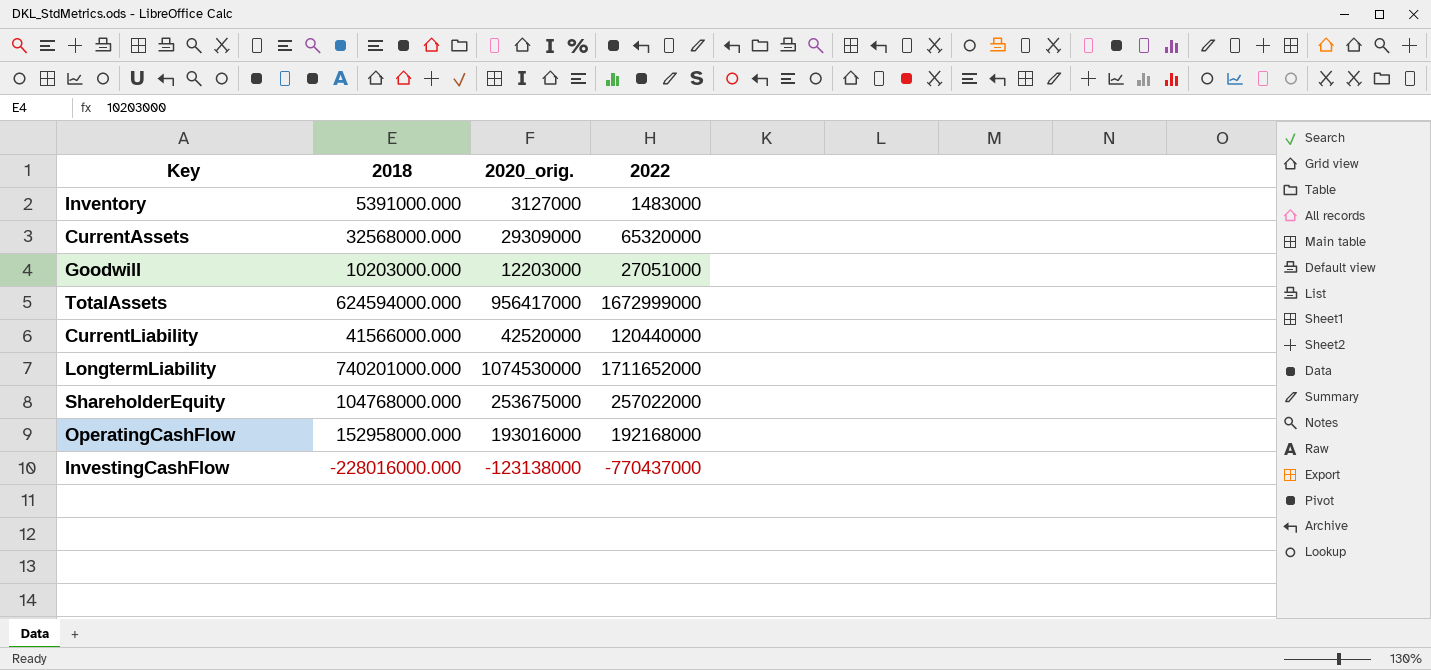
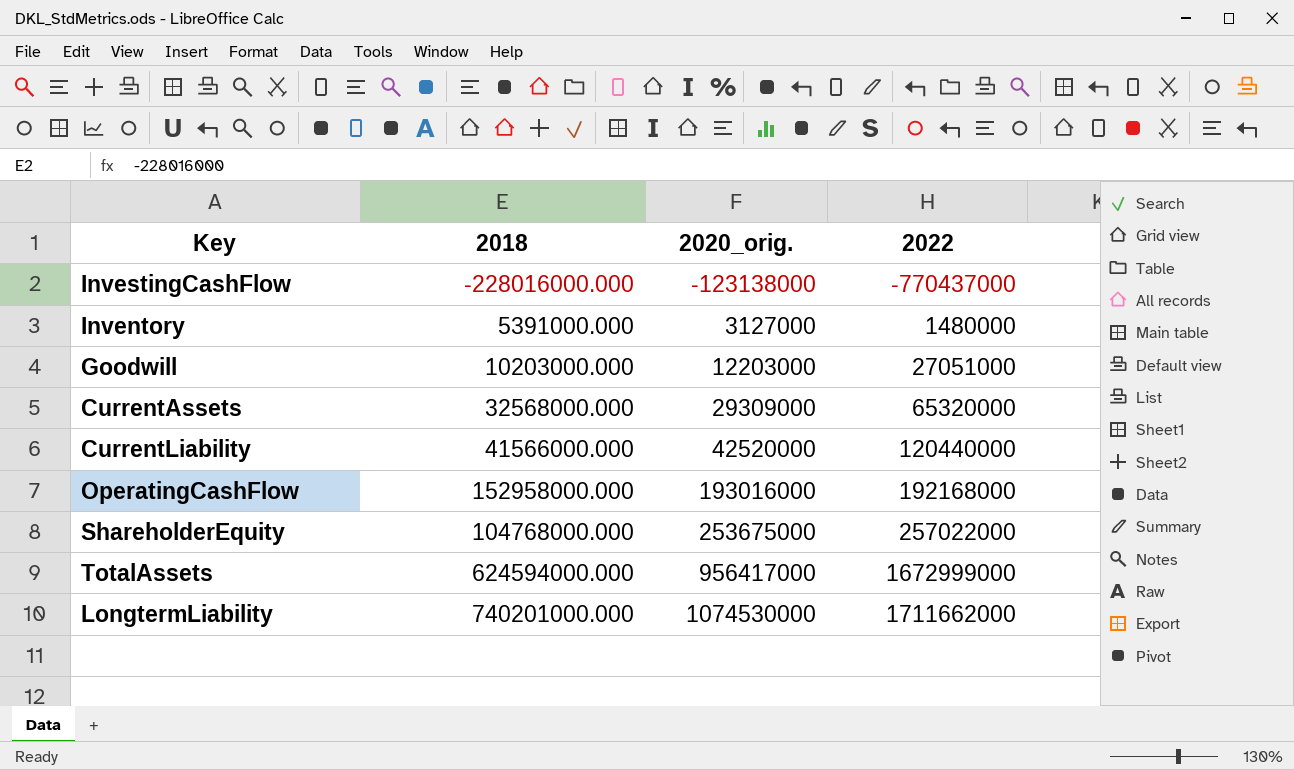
row order: none -> 2020_orig. ascending
Inventory | 2022: 1483000 -> 1480000
LongtermLiability | 2022: 1711652000 -> 1711662000

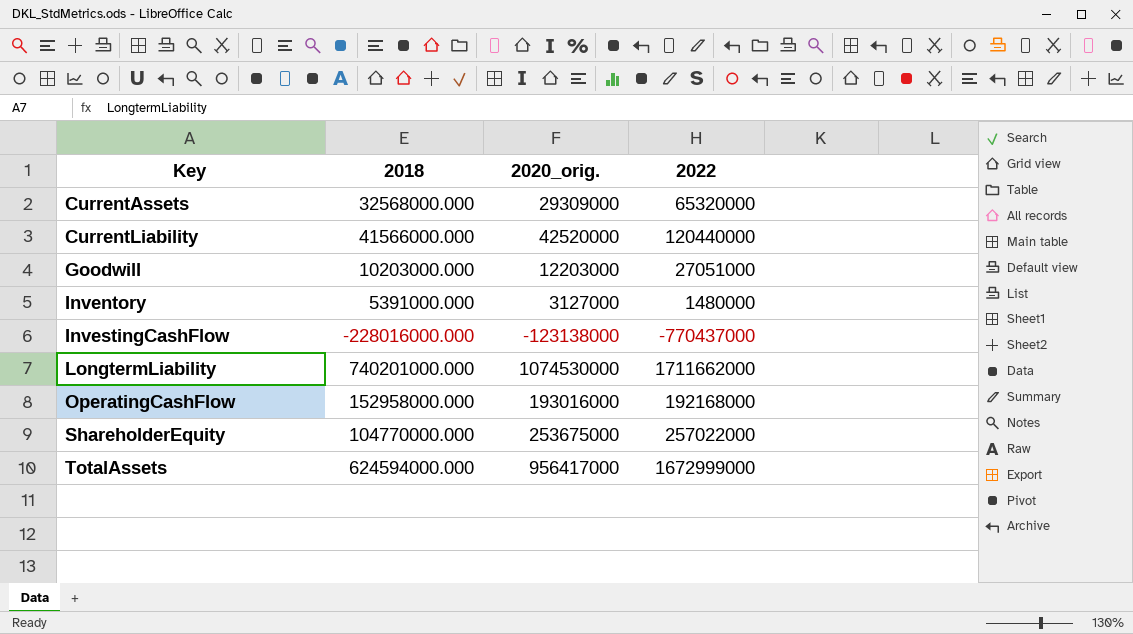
row order: 2020_orig. ascending -> Key ascending
ShareholderEquity | 2018: 104768000.000 -> 104770000.000

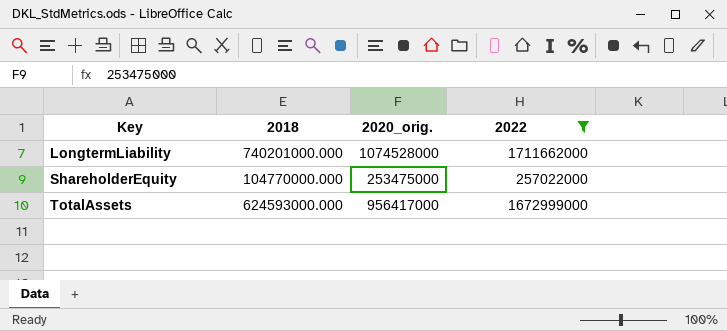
filter: none -> 2022 >= 257022000
LongtermLiability | 2020_orig.: 1074530000 -> 1074528000
ShareholderEquity | 2020_orig.: 253675000 -> 253475000
TotalAssets | 2018: 624594000.000 -> 624593000.000

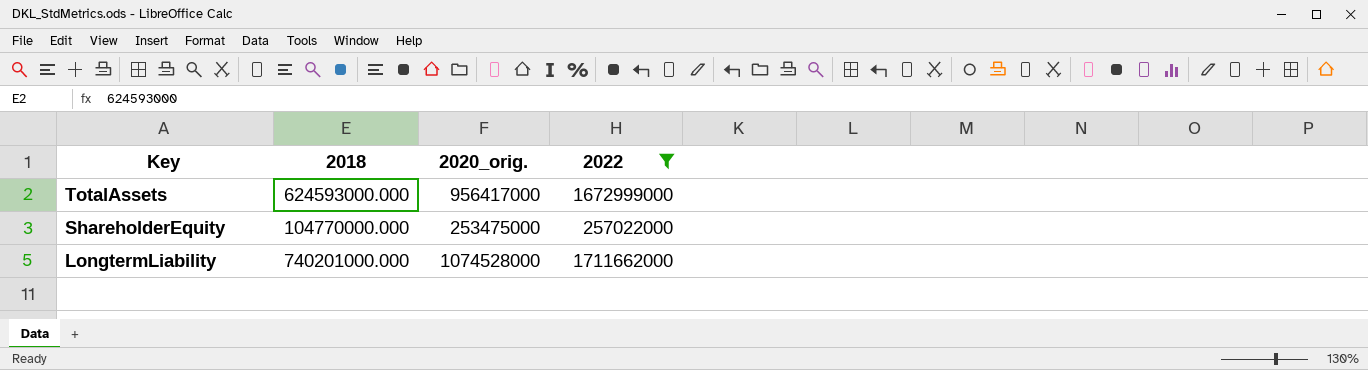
row order: Key ascending -> Key descending

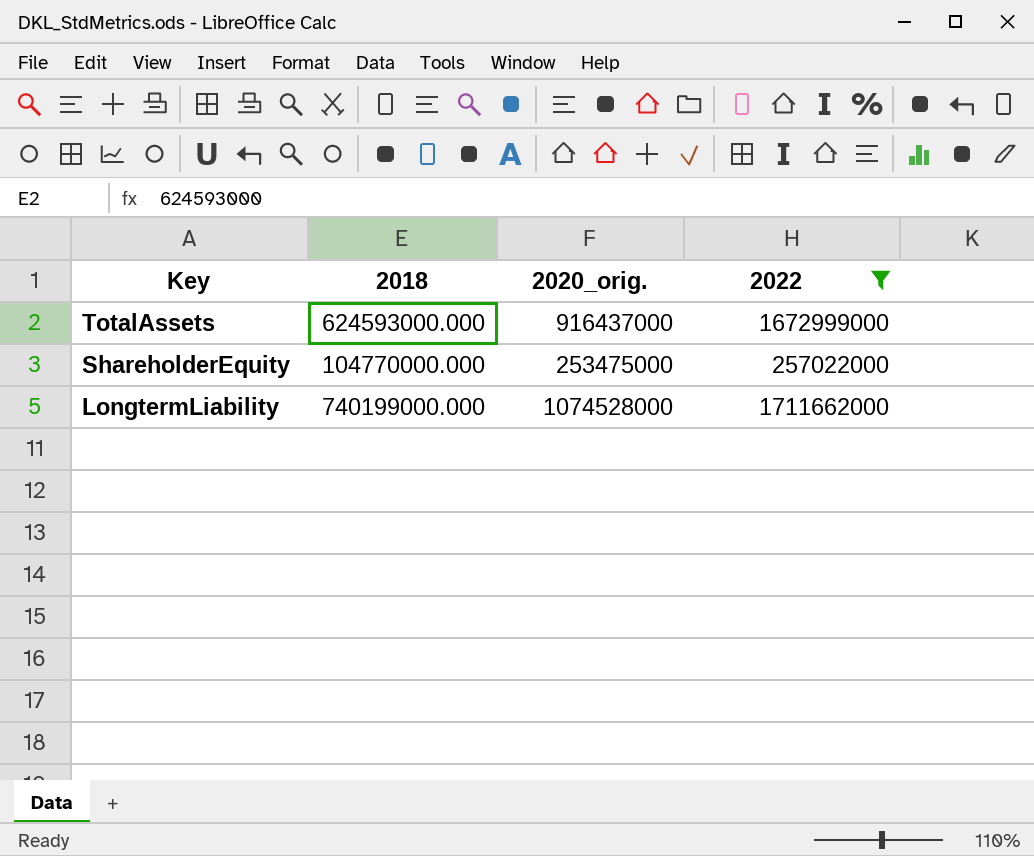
TotalAssets | 2020_orig.: 956417000 -> 916437000
LongtermLiability | 2018: 740201000.000 -> 740199000.000

